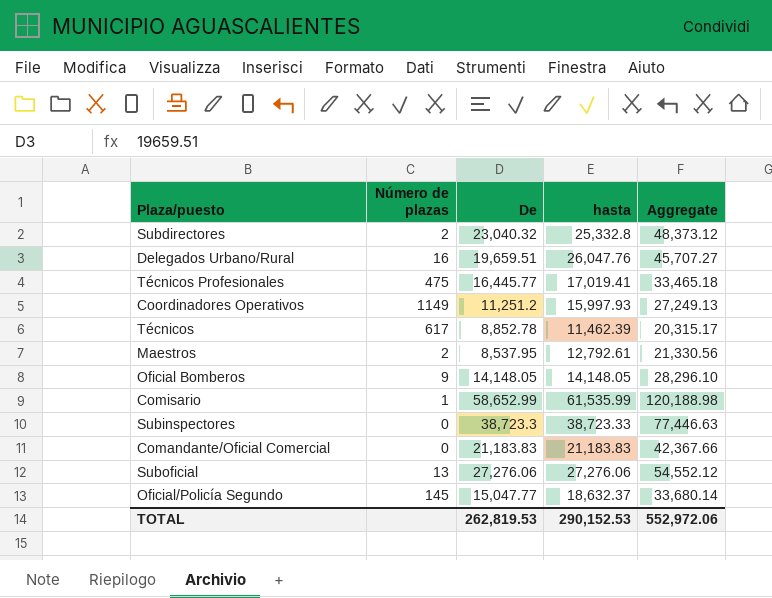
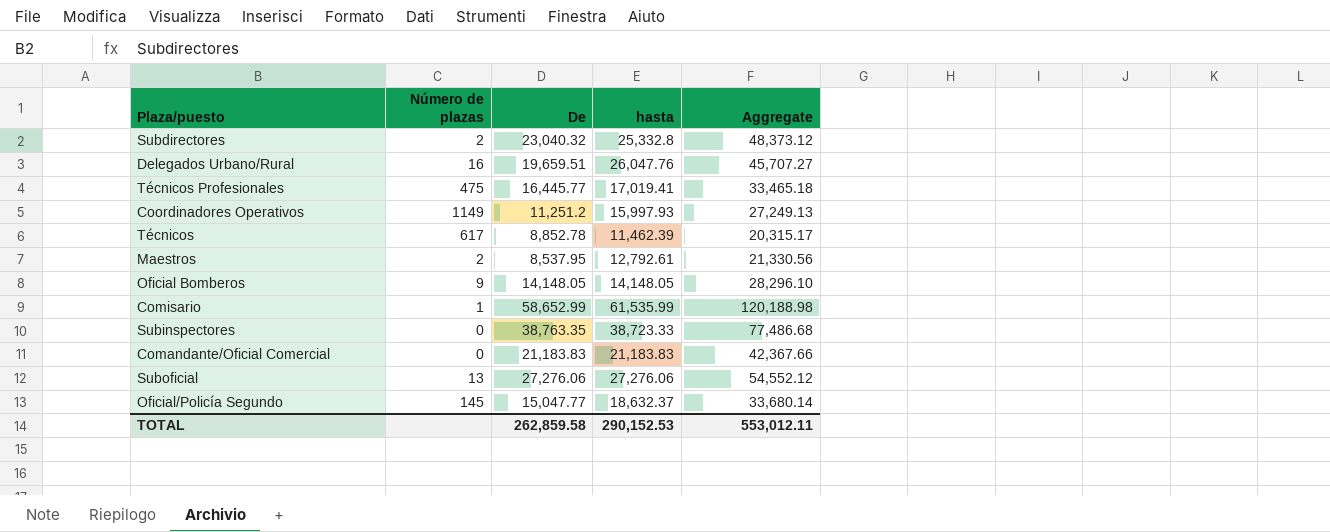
Subinspectores | De: 38,723.3 -> 38,763.35
Subinspectores | Aggregate: 77,446.63 -> 77,486.68
TOTAL | De: 262,819.53 -> 262,859.58
TOTAL | Aggregate: 552,972.06 -> 553,012.11

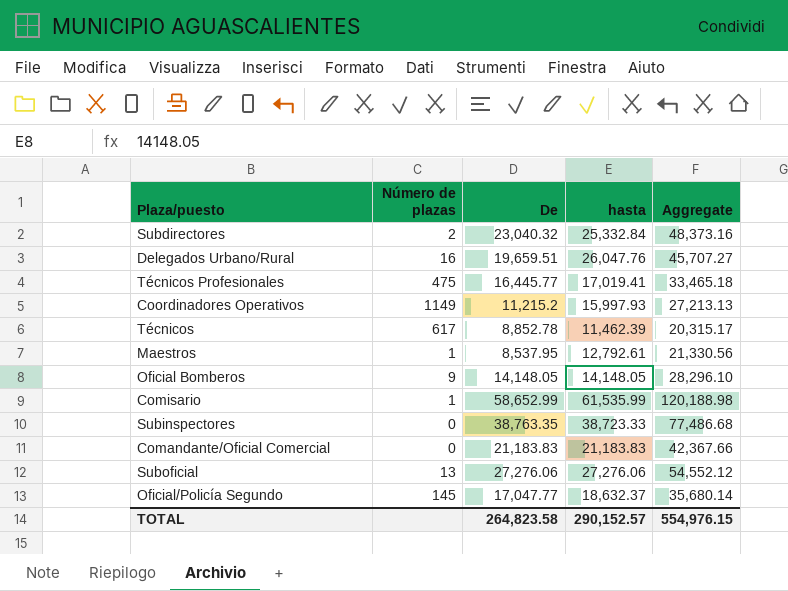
Subdirectores | hasta: 25,332.8 -> 25,332.84
Subdirectores | Aggregate: 48,373.12 -> 48,373.16
Coordinadores Operativos | De: 11,251.2 -> 11,215.2
Coordinadores Operativos | Aggregate: 27,249.13 -> 27,213.13
Maestros | Número de plazas: 2 -> 1
Oficial/Policía Segundo | De: 15,047.77 -> 17,047.77
Oficial/Policía Segundo | Aggregate: 33,680.14 -> 35,680.14
TOTAL | De: 262,859.58 -> 264,823.58
TOTAL | hasta: 290,152.53 -> 290,152.57
TOTAL | Aggregate: 553,012.11 -> 554,976.15

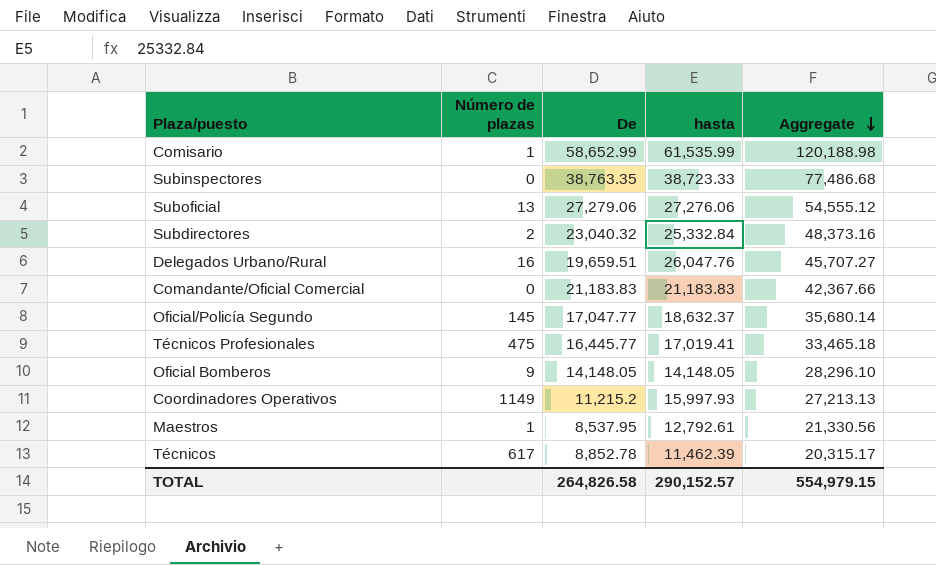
row order: none -> Aggregate descending
Suboficial | De: 27,276.06 -> 27,279.06
Suboficial | Aggregate: 54,552.12 -> 54,555.12
TOTAL | De: 264,823.58 -> 264,826.58
TOTAL | Aggregate: 554,976.15 -> 554,979.15

